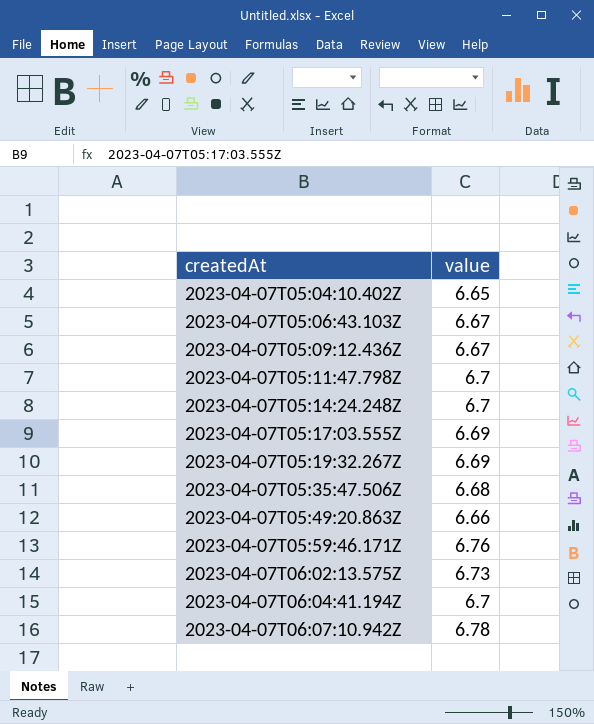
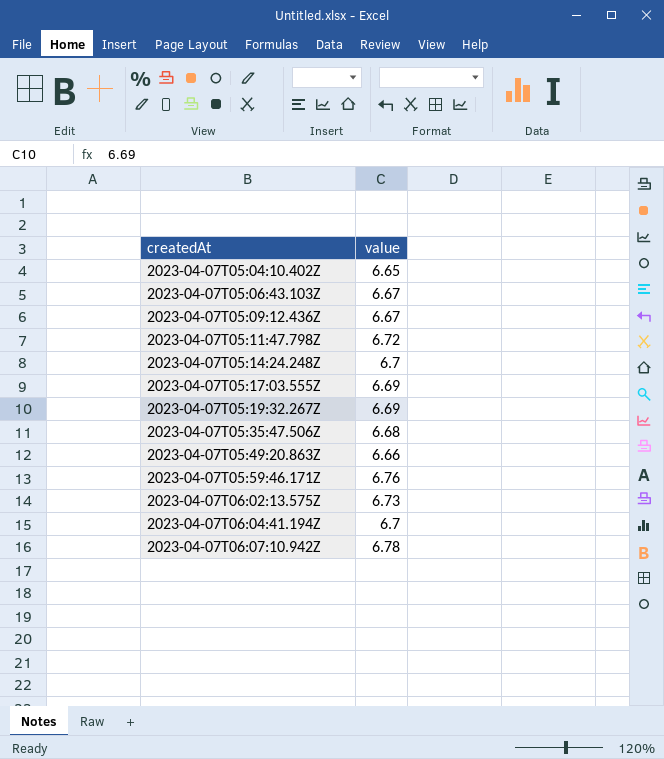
2023-04-07T05:11:47.798Z | value: 6.7 -> 6.72

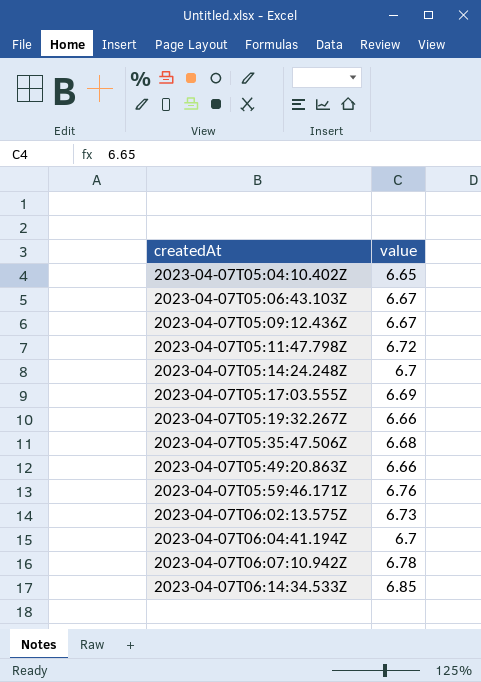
2023-04-07T05:19:32.267Z | value: 6.69 -> 6.66
row 2023-04-07T06:14:34.533Z: none -> 6.85

